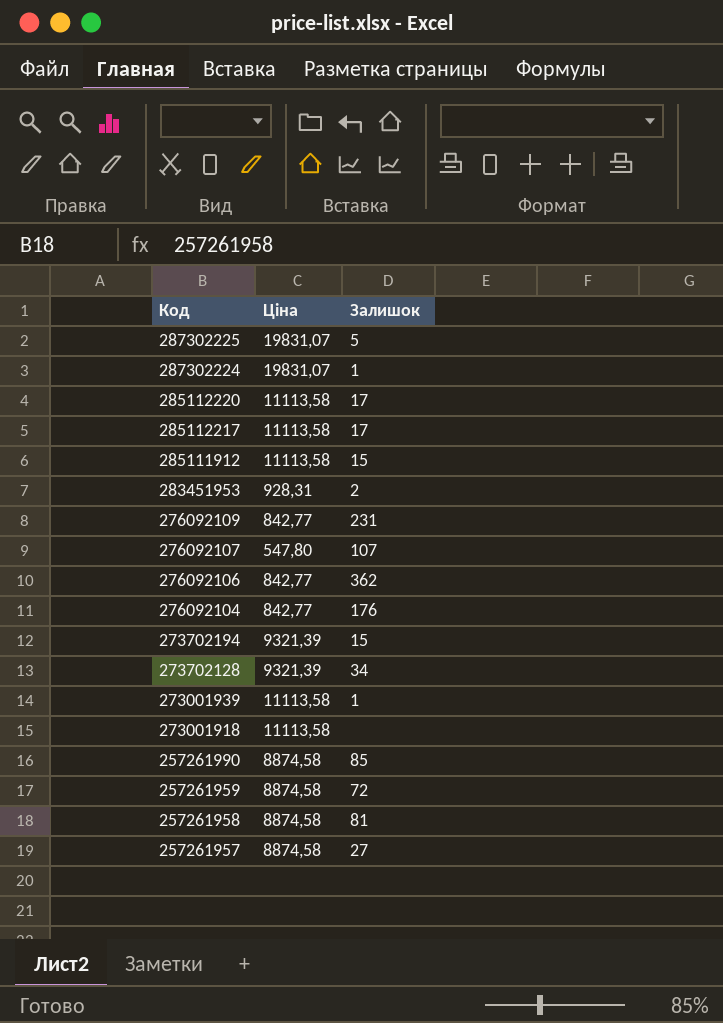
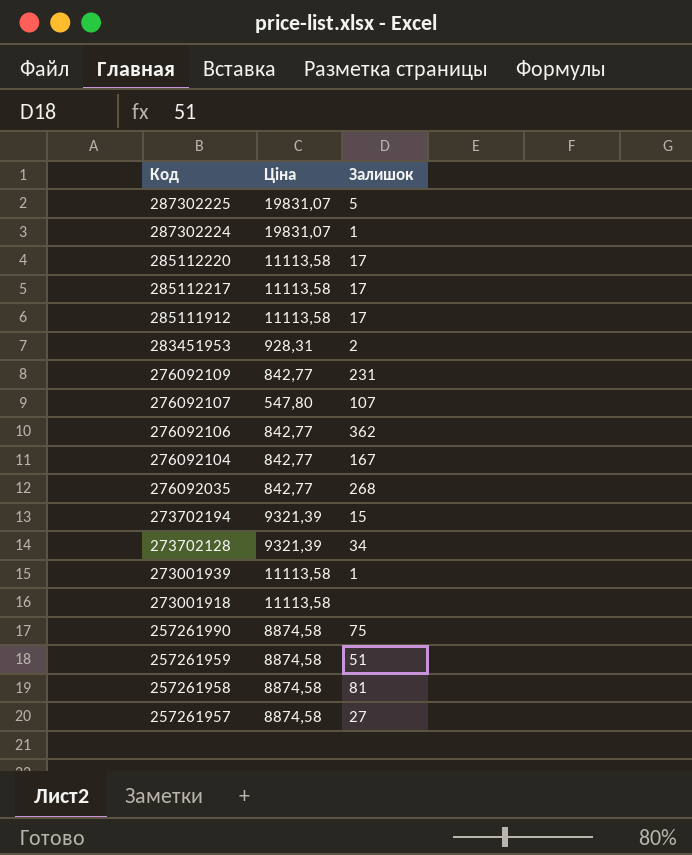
285111912 | Залишок: 15 -> 17
276092104 | Залишок: 176 -> 167
row 276092035: none -> 842,77 | 268
257261990 | Залишок: 85 -> 75
257261959 | Залишок: 72 -> 51

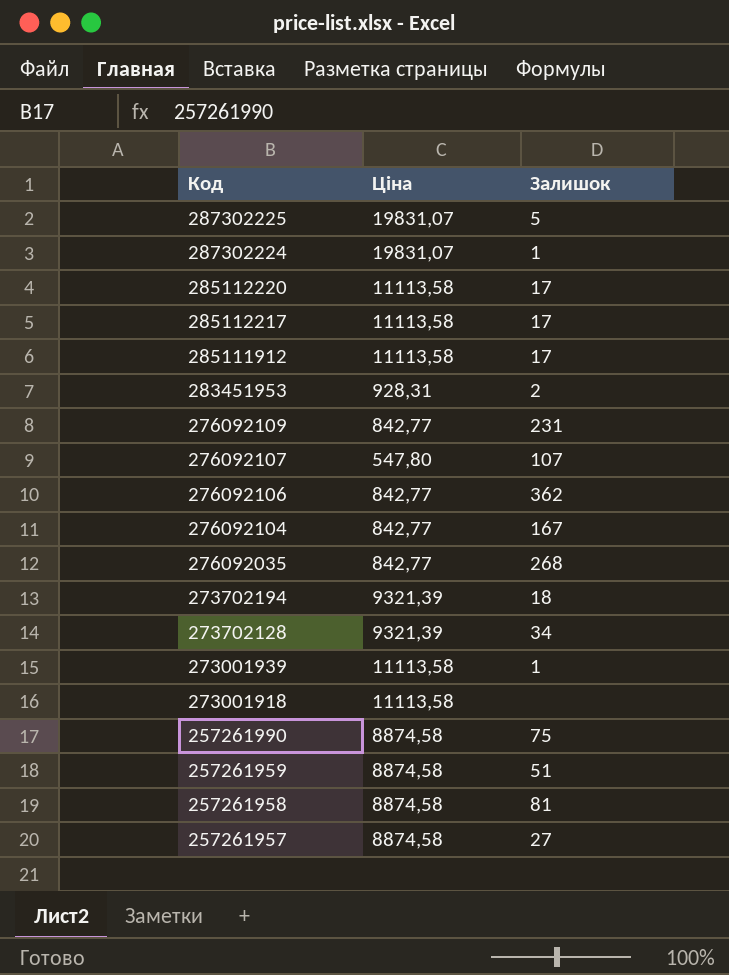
273702194 | Залишок: 15 -> 18

